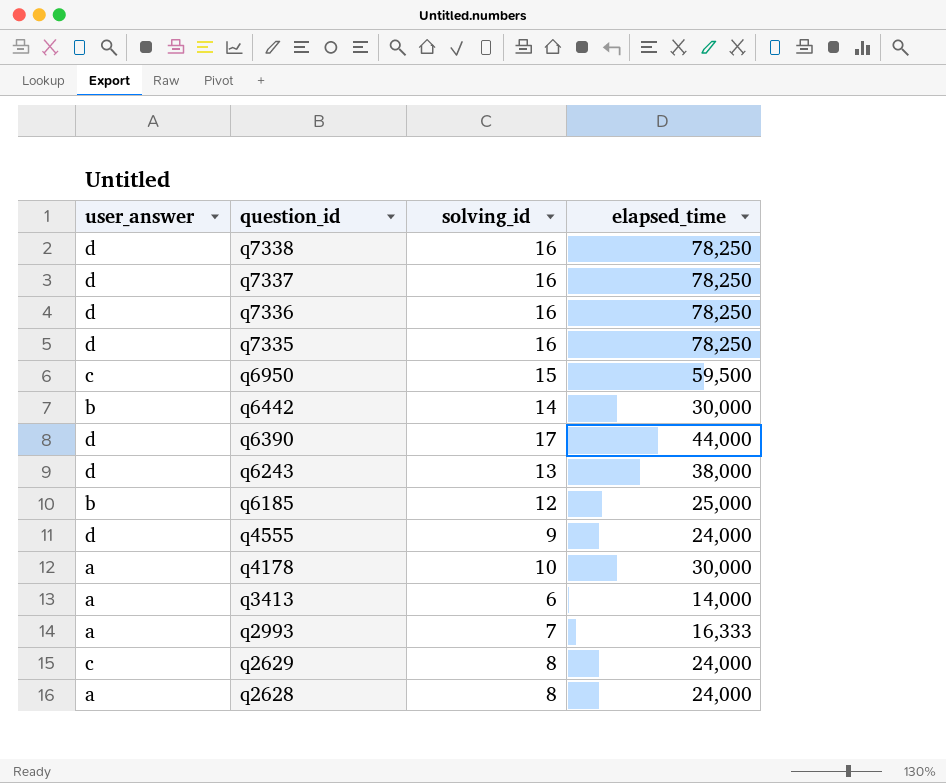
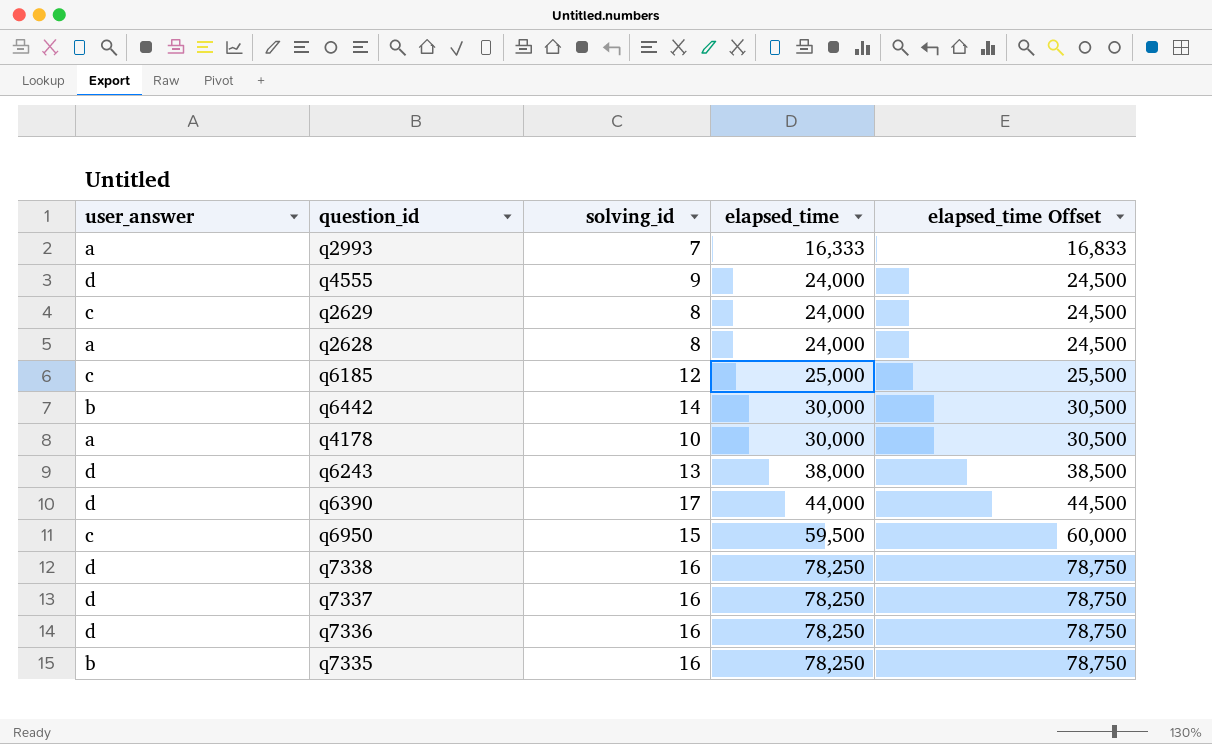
row order: question_id descending -> elapsed_time ascending
column elapsed_time Offset | formula: none -> [elapsed_time] + 500
row q3413: a | 6 | 14,000 -> none
q6185 | user_answer: b -> c
q7335 | user_answer: d -> b

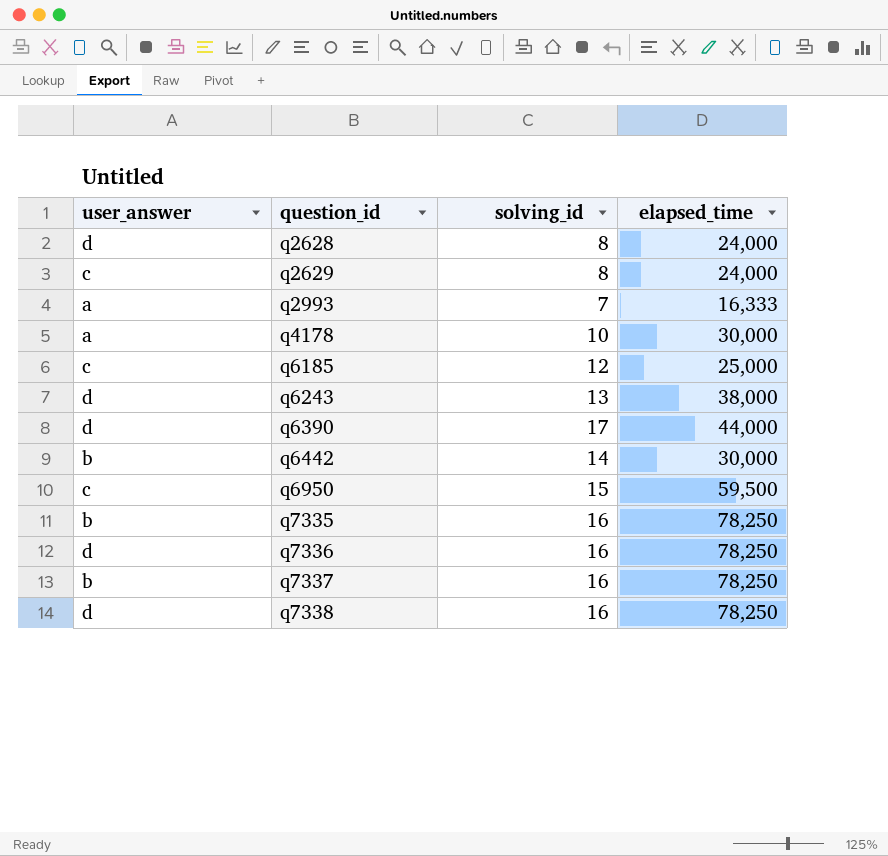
row order: elapsed_time ascending -> question_id ascending
column elapsed_time Offset | formula: [elapsed_time] + 500 -> none
row q4555: d | 9 | 24,000 | 24,500 -> none
q2628 | user_answer: a -> d
q7337 | user_answer: d -> b

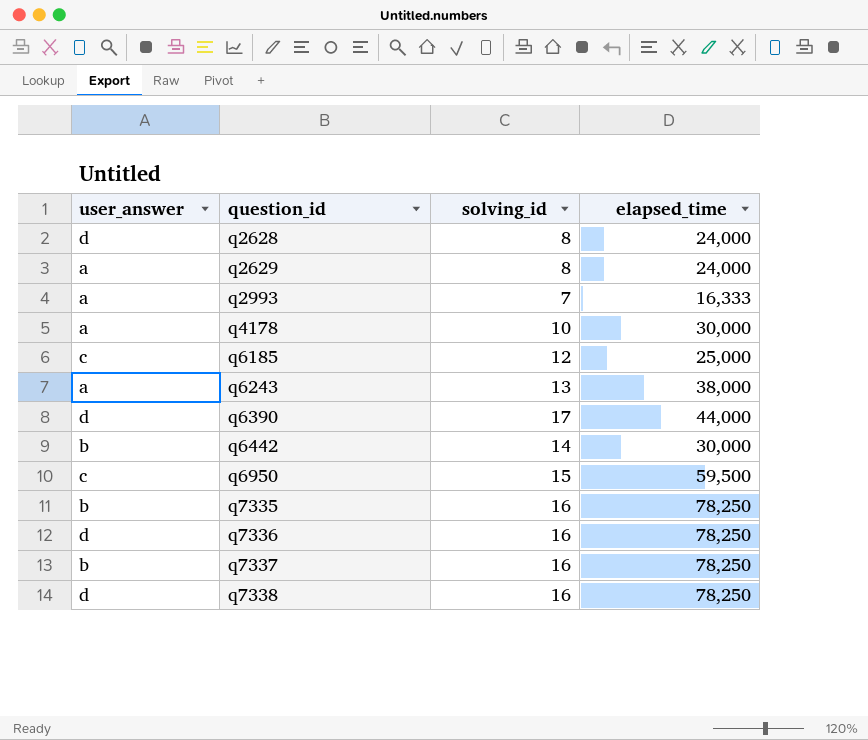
q2629 | user_answer: c -> a
q6243 | user_answer: d -> a

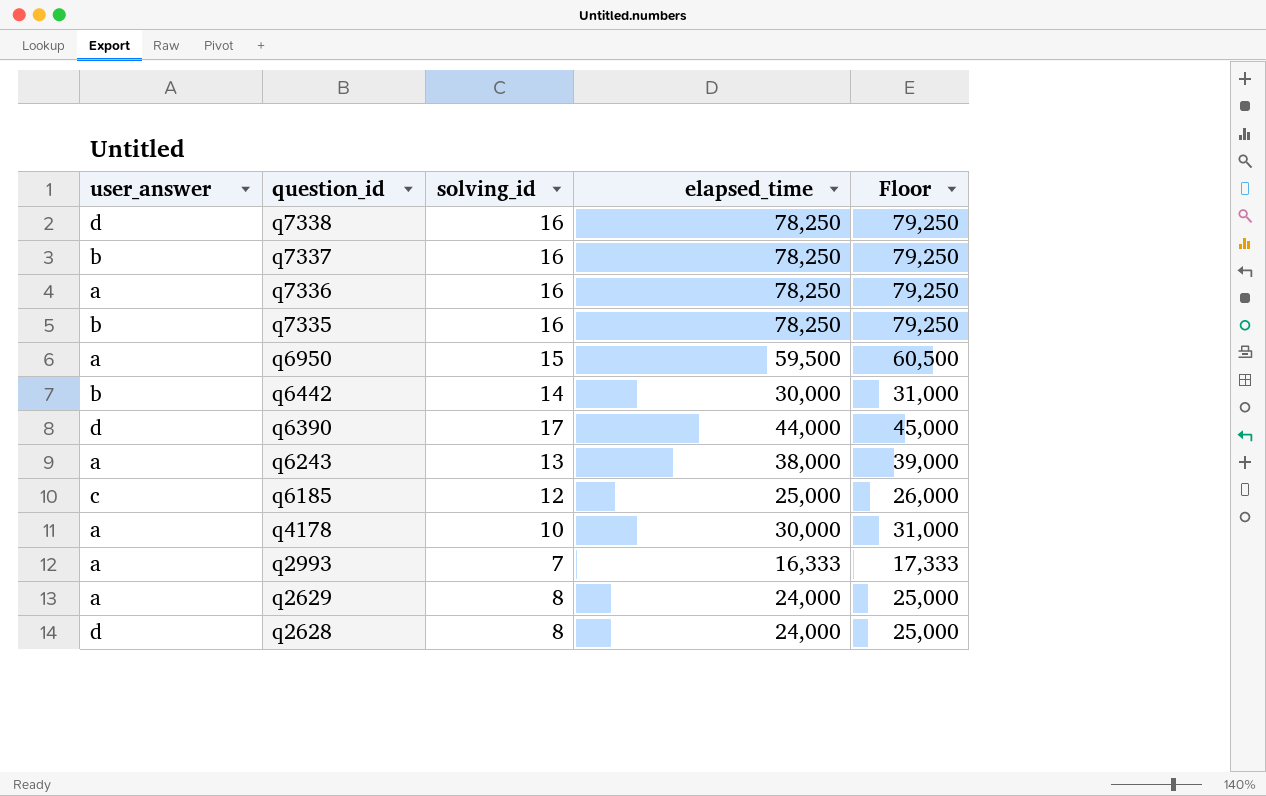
row order: question_id ascending -> question_id descending
column Floor | formula: none -> [elapsed_time] + 1000
q7336 | user_answer: d -> a
q6950 | user_answer: c -> a

